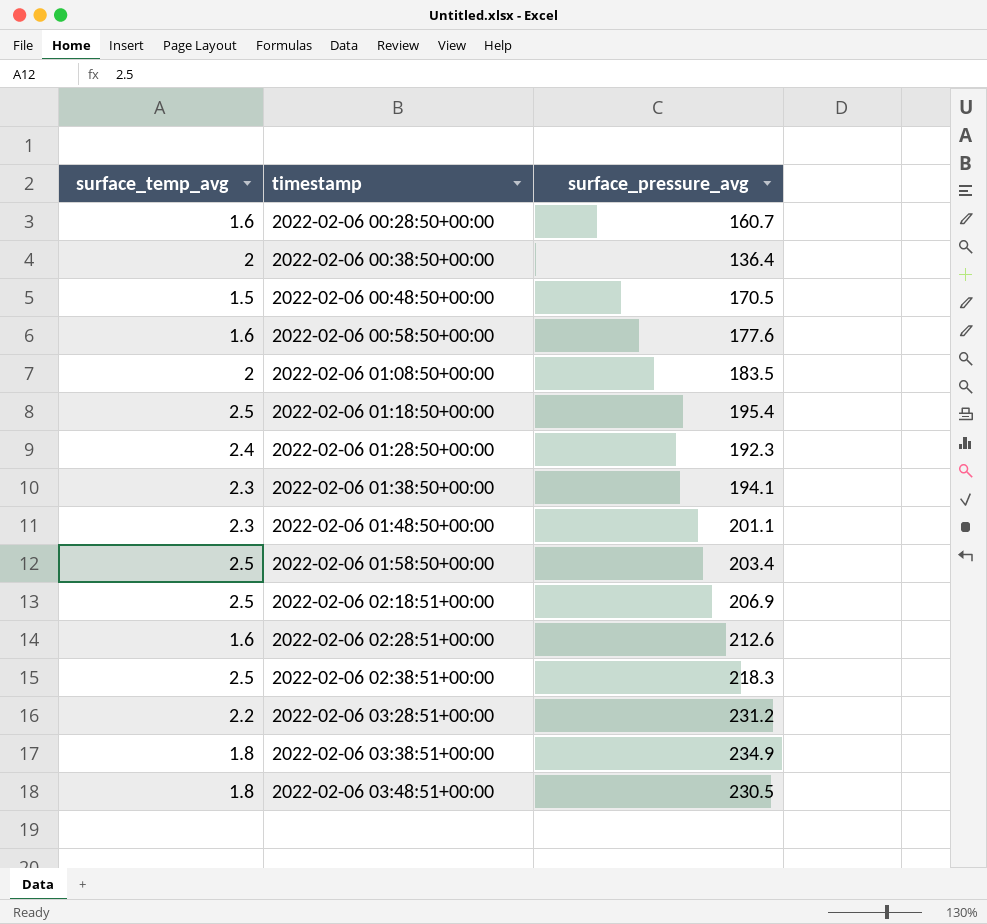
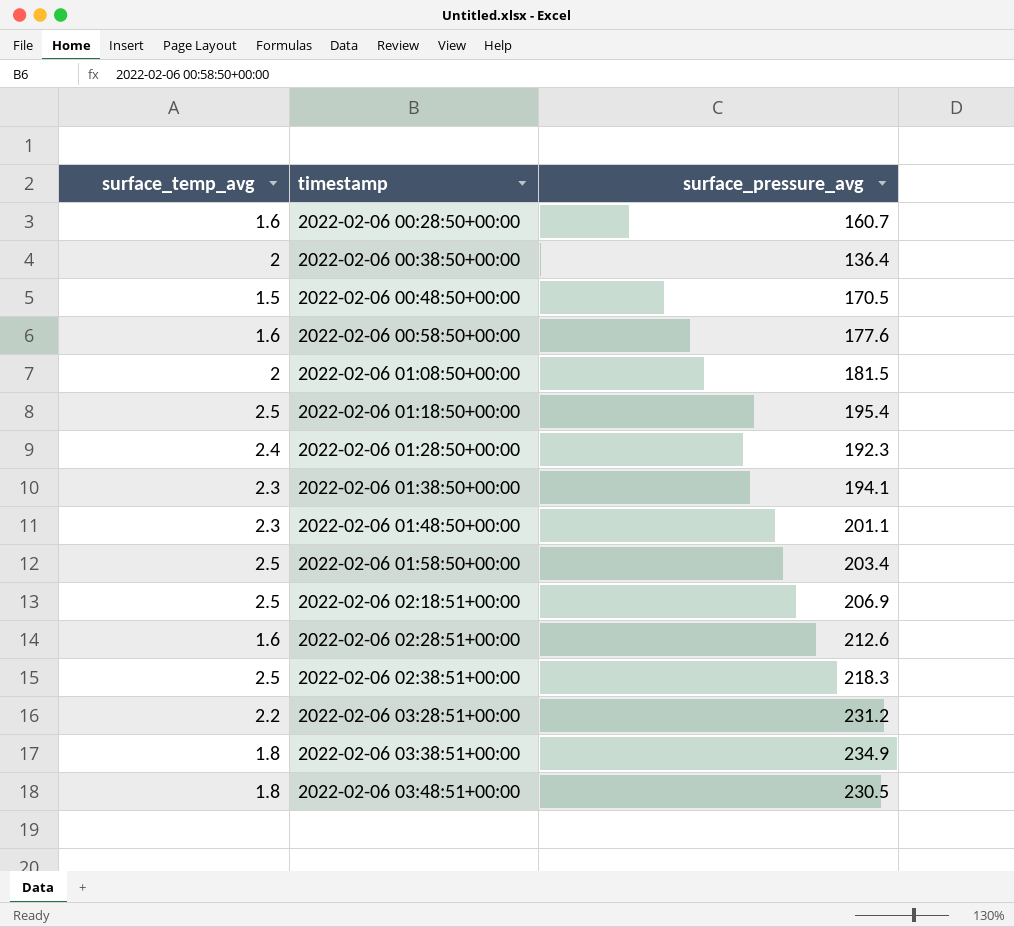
2022-02-06 01:08:50+00:00 | surface_pressure_avg: 183.5 -> 181.5

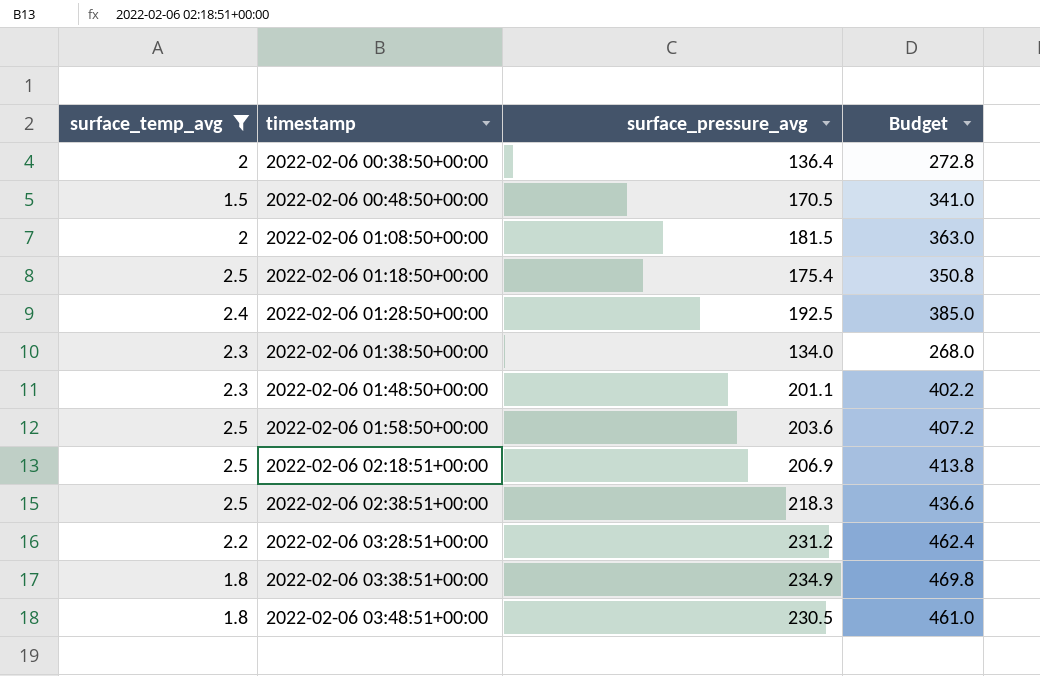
filter: none -> surface_temp_avg != 1.6
column Budget | formula: none -> [surface_pressure_avg] * 2
2022-02-06 01:18:50+00:00 | surface_pressure_avg: 195.4 -> 175.4
2022-02-06 01:28:50+00:00 | surface_pressure_avg: 192.3 -> 192.5
2022-02-06 01:38:50+00:00 | surface_pressure_avg: 194.1 -> 134.0
2022-02-06 01:58:50+00:00 | surface_pressure_avg: 203.4 -> 203.6

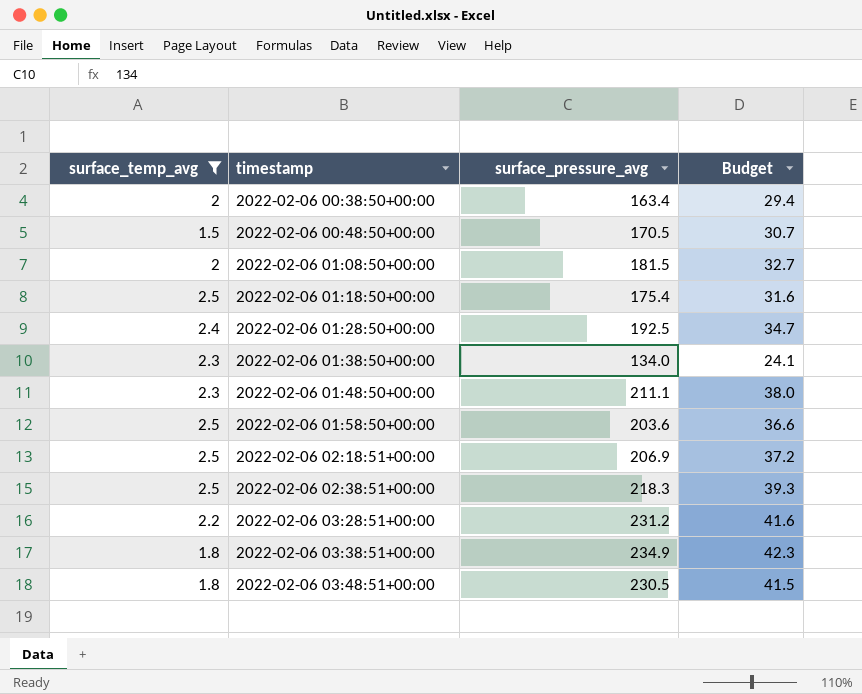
column Budget | formula: [surface_pressure_avg] * 2 -> [surface_pressure_avg] * 0.18
2022-02-06 00:38:50+00:00 | surface_pressure_avg: 136.4 -> 163.4
2022-02-06 01:48:50+00:00 | surface_pressure_avg: 201.1 -> 211.1

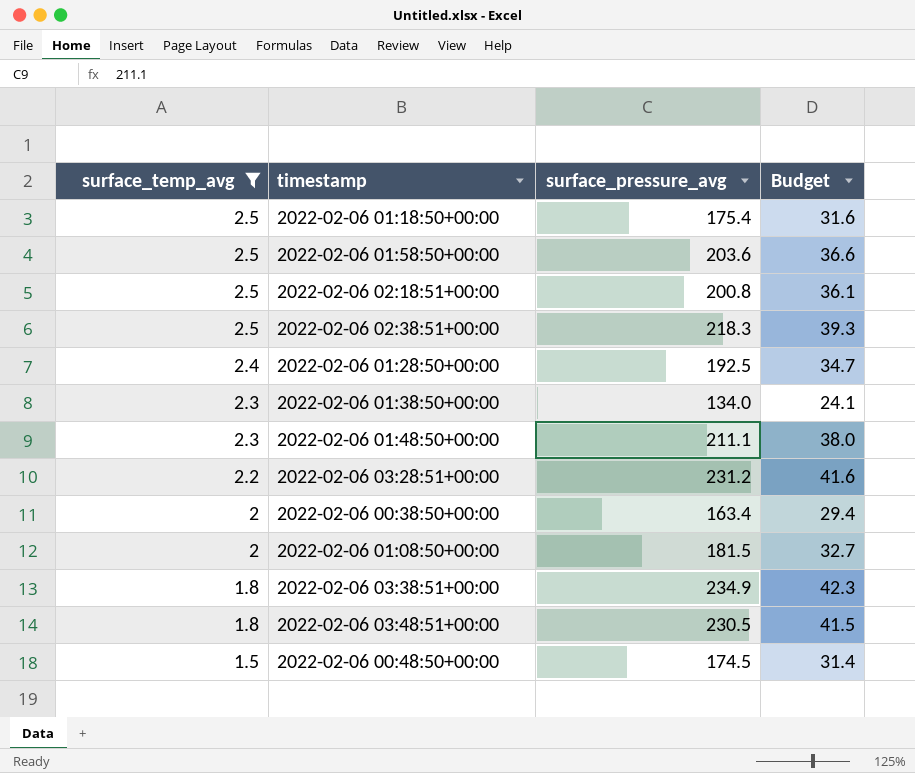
row order: timestamp ascending -> surface_temp_avg descending
2022-02-06 02:18:51+00:00 | surface_pressure_avg: 206.9 -> 200.8
2022-02-06 02:18:51+00:00 | Budget: 37.2 -> 36.1
2022-02-06 00:48:50+00:00 | surface_pressure_avg: 170.5 -> 174.5
2022-02-06 00:48:50+00:00 | Budget: 30.7 -> 31.4

